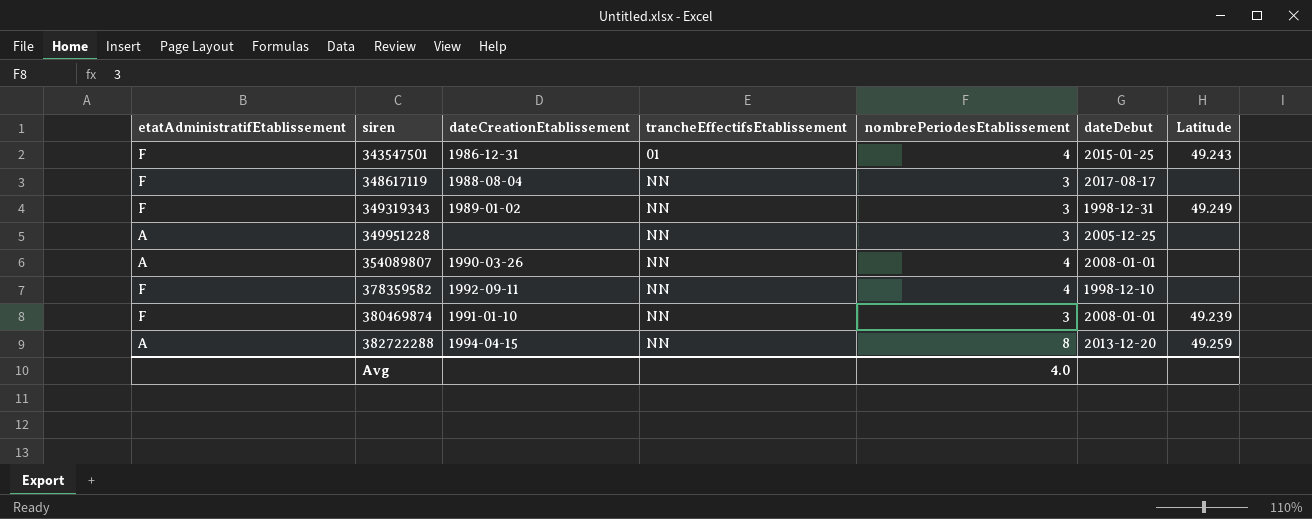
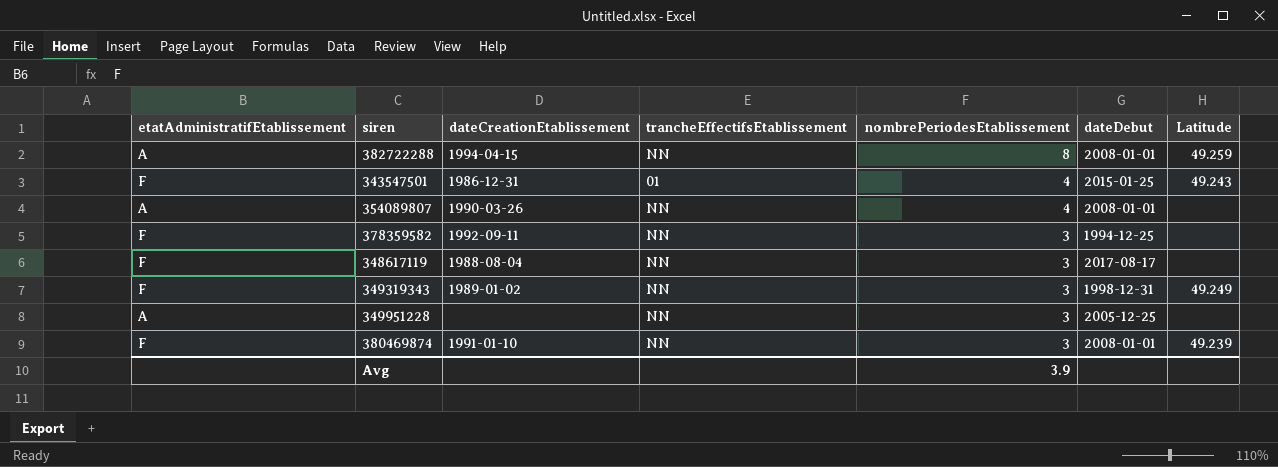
row order: siren ascending -> nombrePeriodesEtablissement descending
382722288 | dateDebut: 2013-12-20 -> 2008-01-01
378359582 | nombrePeriodesEtablissement: 4 -> 3
378359582 | dateDebut: 1998-12-10 -> 1994-12-25
Avg | nombrePeriodesEtablissement: 4.0 -> 3.9

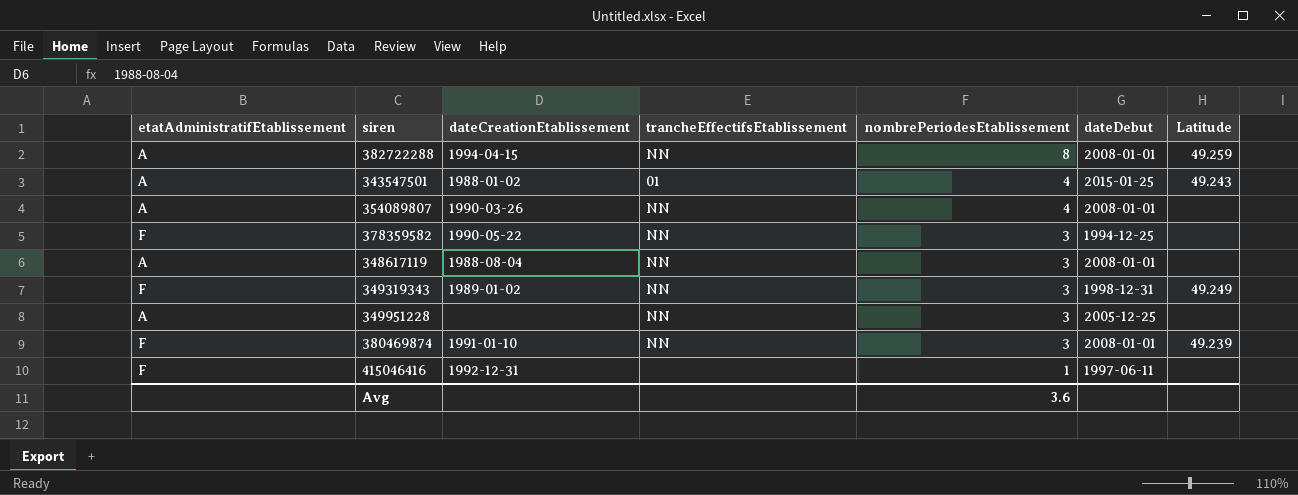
343547501 | etatAdministratifEtablissement: F -> A
343547501 | dateCreationEtablissement: 1986-12-31 -> 1988-01-02
378359582 | dateCreationEtablissement: 1992-09-11 -> 1990-05-22
348617119 | etatAdministratifEtablissement: F -> A
348617119 | dateDebut: 2017-08-17 -> 2008-01-01
row 415046416: none -> F | 1992-12-31 | none | 1 | 1997-06-11 | none
Avg | nombrePeriodesEtablissement: 3.9 -> 3.6

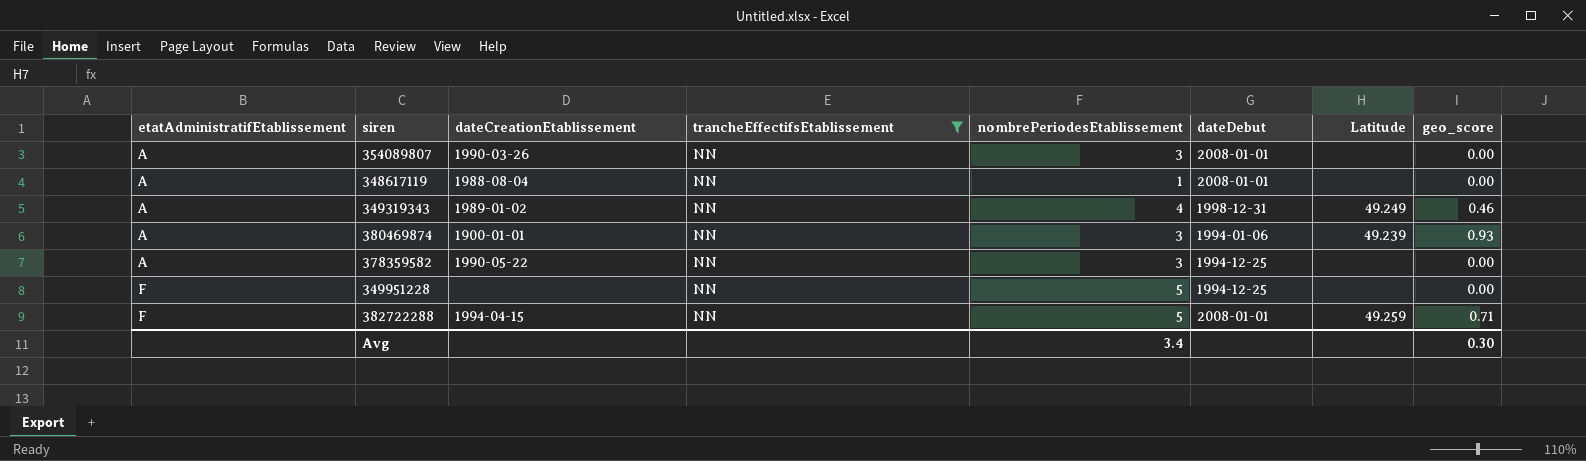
filter: none -> trancheEffectifsEtablissement = NN
row order: nombrePeriodesEtablissement descending -> etatAdministratifEtablissement ascending
column geo_score | position: none -> 8
354089807 | nombrePeriodesEtablissement: 4 -> 3
348617119 | nombrePeriodesEtablissement: 3 -> 1
349319343 | etatAdministratifEtablissement: F -> A
349319343 | nombrePeriodesEtablissement: 3 -> 4
380469874 | etatAdministratifEtablissement: F -> A
380469874 | dateCreationEtablissement: 1991-01-10 -> 1900-01-01
380469874 | dateDebut: 2008-01-01 -> 1994-01-06
378359582 | etatAdministratifEtablissement: F -> A
349951228 | etatAdministratifEtablissement: A -> F
349951228 | nombrePeriodesEtablissement: 3 -> 5
349951228 | dateDebut: 2005-12-25 -> 1994-12-25
382722288 | etatAdministratifEtablissement: A -> F
382722288 | nombrePeriodesEtablissement: 8 -> 5
Avg | nombrePeriodesEtablissement: 3.6 -> 3.4

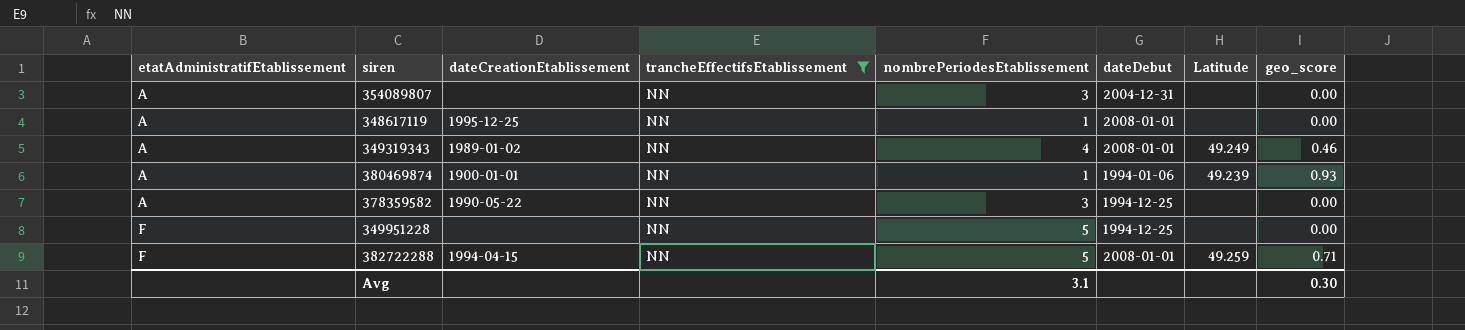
354089807 | dateCreationEtablissement: 1990-03-26 -> none
354089807 | dateDebut: 2008-01-01 -> 2004-12-31
348617119 | dateCreationEtablissement: 1988-08-04 -> 1995-12-25
349319343 | dateDebut: 1998-12-31 -> 2008-01-01
380469874 | nombrePeriodesEtablissement: 3 -> 1
Avg | nombrePeriodesEtablissement: 3.4 -> 3.1

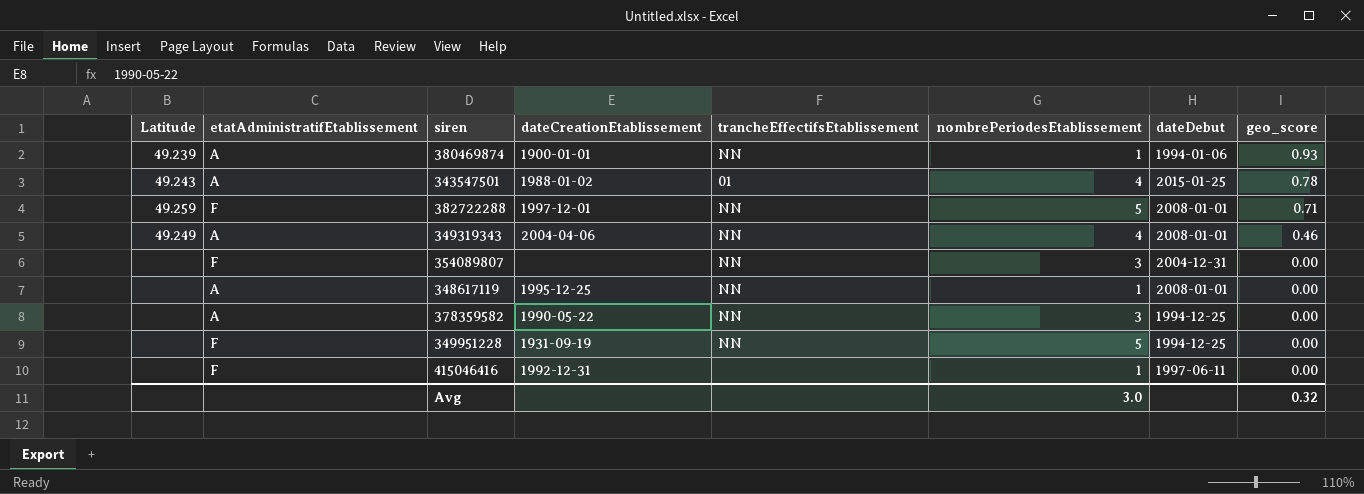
filter: trancheEffectifsEtablissement = NN -> none
row order: etatAdministratifEtablissement ascending -> geo_score descending
column Latitude | position: 7 -> 1
382722288 | dateCreationEtablissement: 1994-04-15 -> 1997-12-01
349319343 | dateCreationEtablissement: 1989-01-02 -> 2004-04-06
354089807 | etatAdministratifEtablissement: A -> F
349951228 | dateCreationEtablissement: none -> 1931-09-19
Avg | nombrePeriodesEtablissement: 3.1 -> 3.0
Avg | geo_score: 0.30 -> 0.32

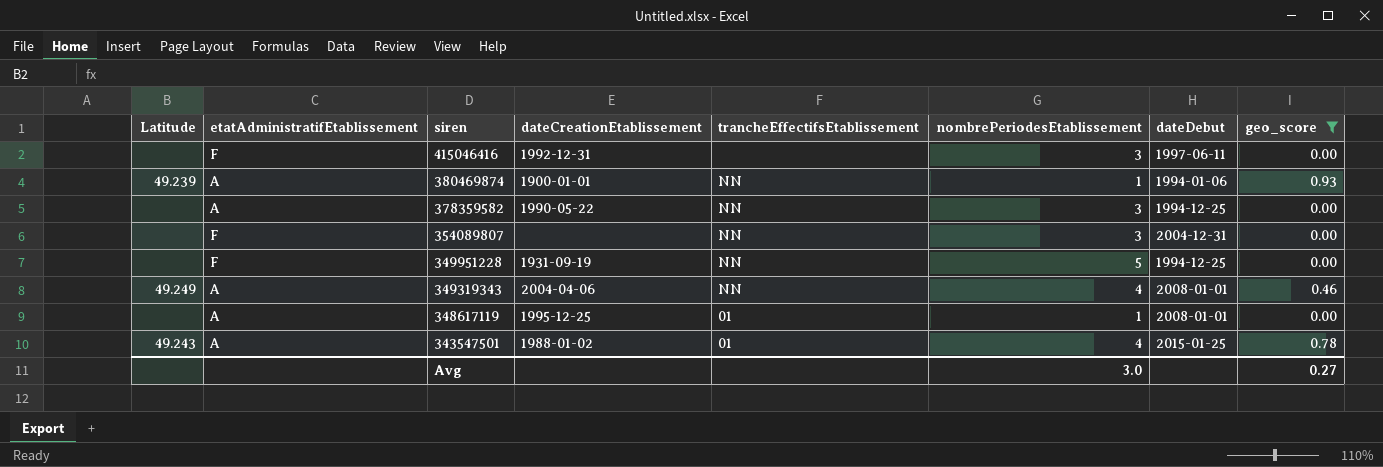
filter: none -> geo_score != 0.71
row order: geo_score descending -> siren descending
415046416 | nombrePeriodesEtablissement: 1 -> 3
348617119 | trancheEffectifsEtablissement: NN -> 01
Avg | geo_score: 0.32 -> 0.27

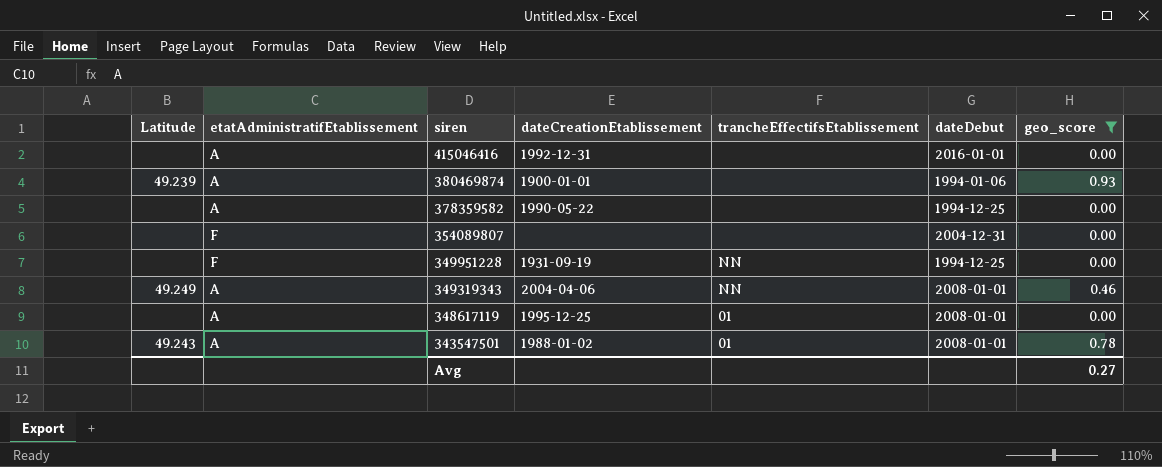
column nombrePeriodesEtablissement | position: 6 -> none
415046416 | etatAdministratifEtablissement: F -> A
415046416 | dateDebut: 1997-06-11 -> 2016-01-01
380469874 | trancheEffectifsEtablissement: NN -> none
378359582 | trancheEffectifsEtablissement: NN -> none
354089807 | trancheEffectifsEtablissement: NN -> none
343547501 | dateDebut: 2015-01-25 -> 2008-01-01

